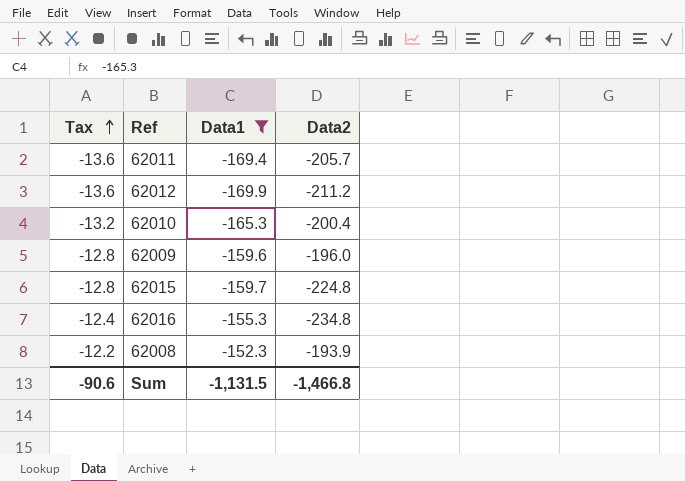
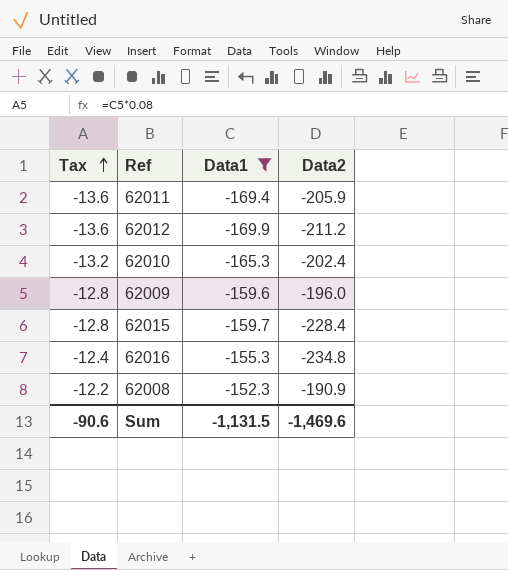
62011 | Data2: -205.7 -> -205.9
62010 | Data2: -200.4 -> -202.4
62015 | Data2: -224.8 -> -228.4
62008 | Data2: -193.9 -> -190.9
Sum | Data2: -1,466.8 -> -1,469.6

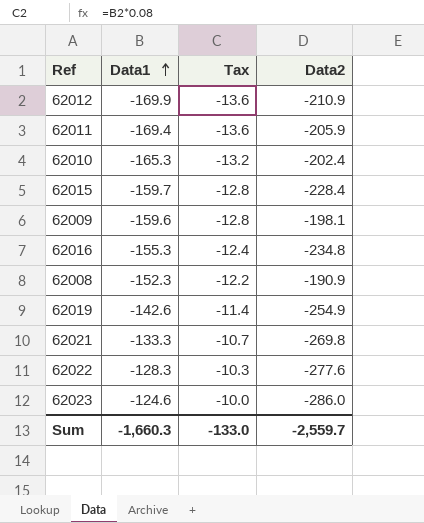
filter: Data1 <= -152.3 -> none
row order: Tax ascending -> Data1 ascending
column Tax | position: 1 -> 3
62012 | Data2: -211.2 -> -210.9
62009 | Data2: -196.0 -> -198.1
Sum | Data1: -1,131.5 -> -1,660.3
Sum | Tax: -90.6 -> -133.0
Sum | Data2: -1,469.6 -> -2,559.7

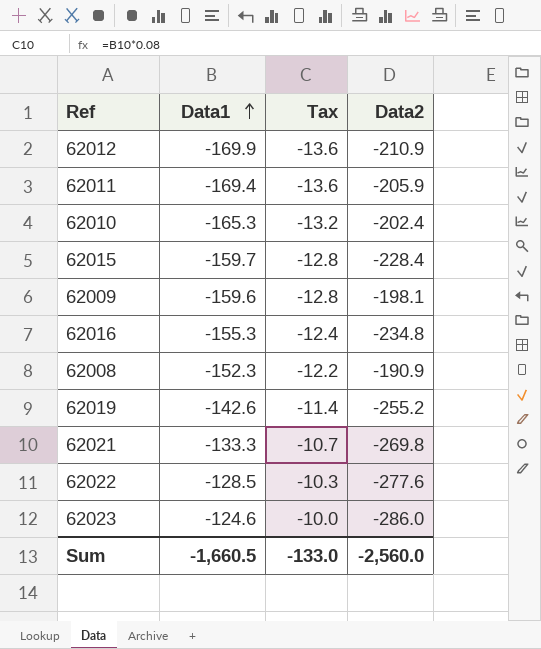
62019 | Data2: -254.9 -> -255.2
62022 | Data1: -128.3 -> -128.5
Sum | Data1: -1,660.3 -> -1,660.5
Sum | Data2: -2,559.7 -> -2,560.0

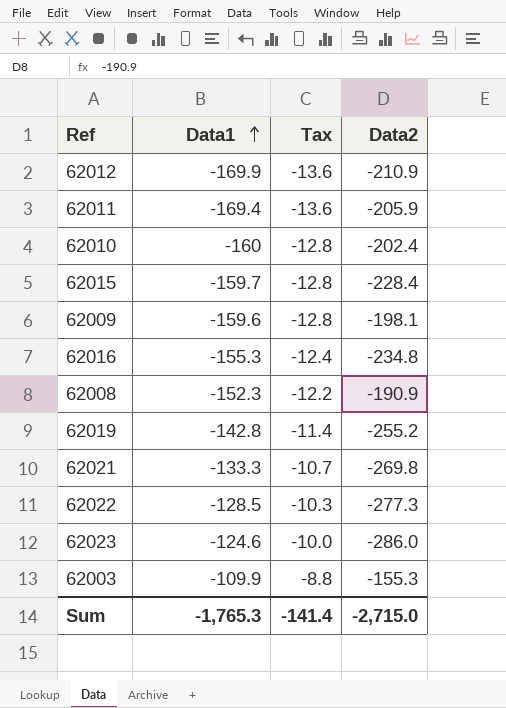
62010 | Data1: -165.3 -> -160
62010 | Tax: -13.2 -> -12.8
62019 | Data1: -142.6 -> -142.8
62022 | Data2: -277.6 -> -277.3
row 62003: none -> -109.9 | -8.8 | -155.3
Sum | Data1: -1,660.5 -> -1,765.3
Sum | Tax: -133.0 -> -141.4
Sum | Data2: -2,560.0 -> -2,715.0

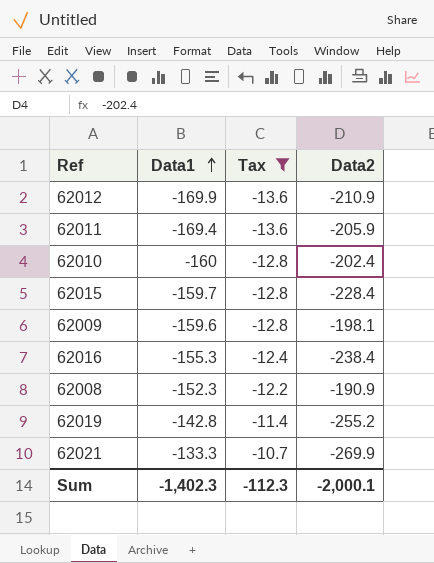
filter: none -> Tax <= -10.7
62016 | Data2: -234.8 -> -238.4
62021 | Data2: -269.8 -> -269.9
Sum | Data1: -1,765.3 -> -1,402.3
Sum | Tax: -141.4 -> -112.3
Sum | Data2: -2,715.0 -> -2,000.1

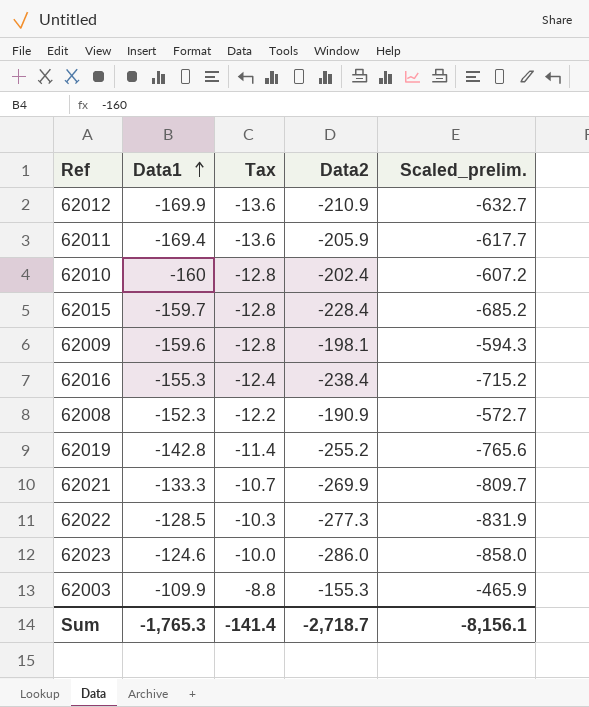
filter: Tax <= -10.7 -> none
column Scaled_prelim. | formula: none -> [Data2] * 3
Sum | Data1: -1,402.3 -> -1,765.3
Sum | Tax: -112.3 -> -141.4
Sum | Data2: -2,000.1 -> -2,718.7

